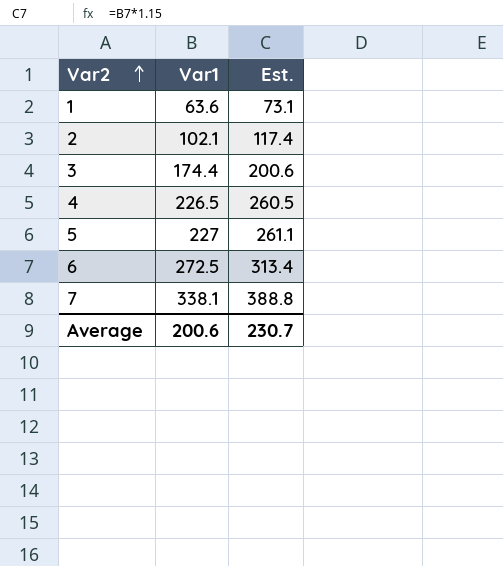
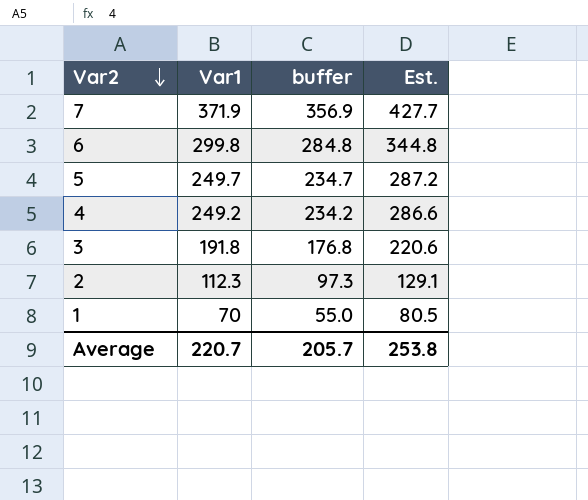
row order: Var2 ascending -> Var2 descending
column buffer | formula: none -> [Var1] - 15
7 | Var1: 338.1 -> 371.9
7 | Est.: 388.8 -> 427.7
6 | Var1: 272.5 -> 299.8
6 | Est.: 313.4 -> 344.8
5 | Var1: 227 -> 249.7
5 | Est.: 261.1 -> 287.2
4 | Var1: 226.5 -> 249.2
4 | Est.: 260.5 -> 286.6
3 | Var1: 174.4 -> 191.8
3 | Est.: 200.6 -> 220.6
2 | Var1: 102.1 -> 112.3
2 | Est.: 117.4 -> 129.1
1 | Var1: 63.6 -> 70
1 | Est.: 73.1 -> 80.5
Average | Var1: 200.6 -> 220.7
Average | Est.: 230.7 -> 253.8

